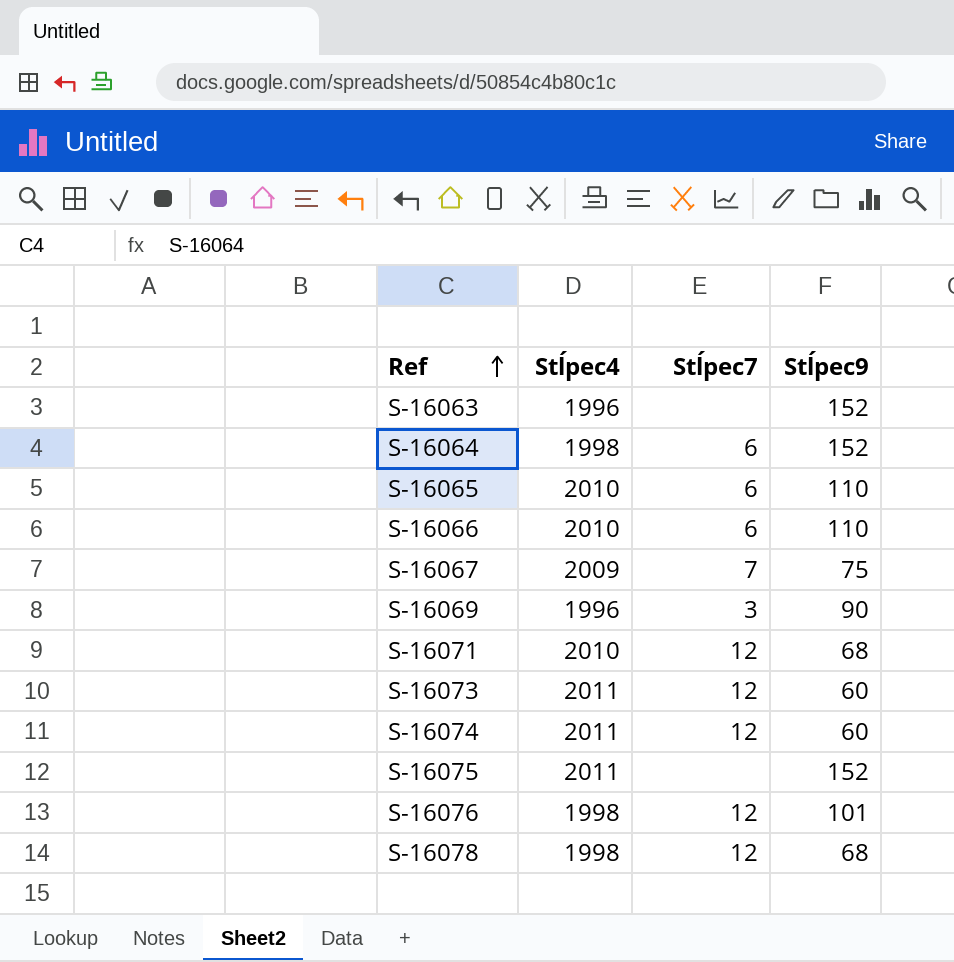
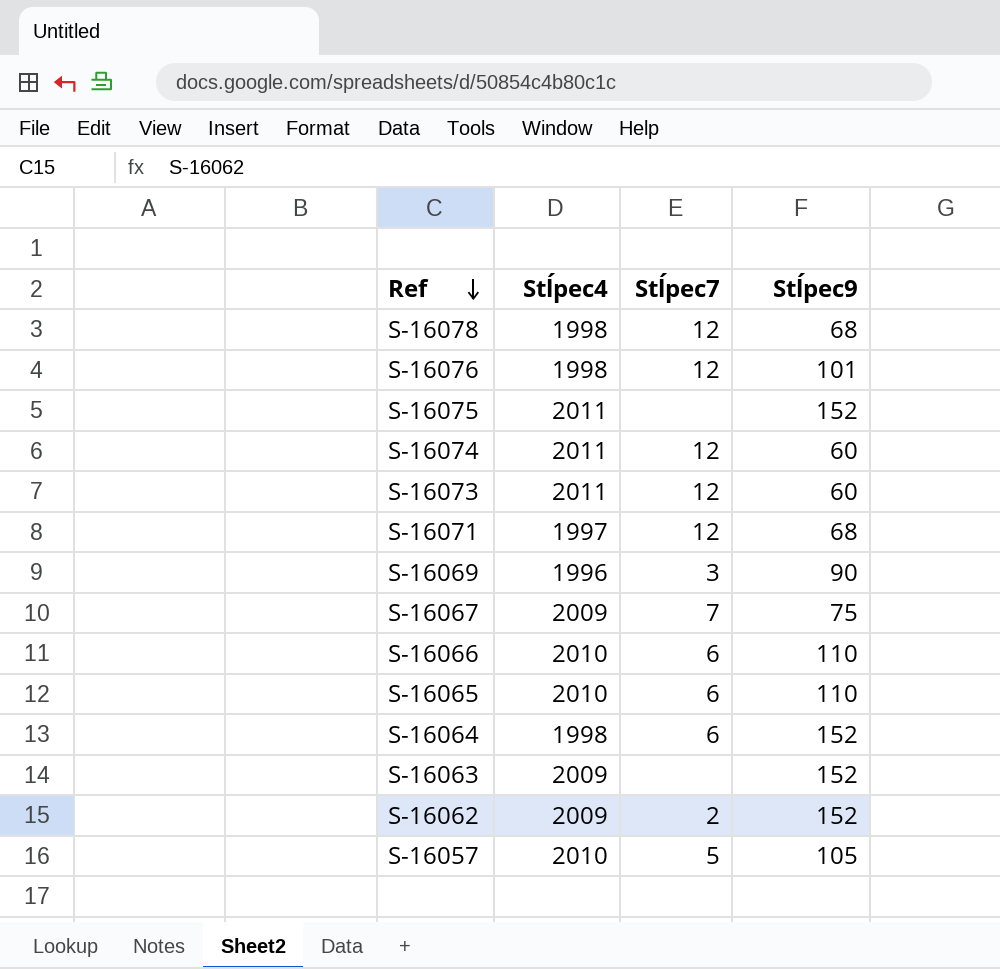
row order: Ref ascending -> Ref descending
S-16071 | Stĺpec4: 2010 -> 1997
S-16063 | Stĺpec4: 1996 -> 2009
row S-16062: none -> 2009 | 2 | 152
row S-16057: none -> 2010 | 5 | 105

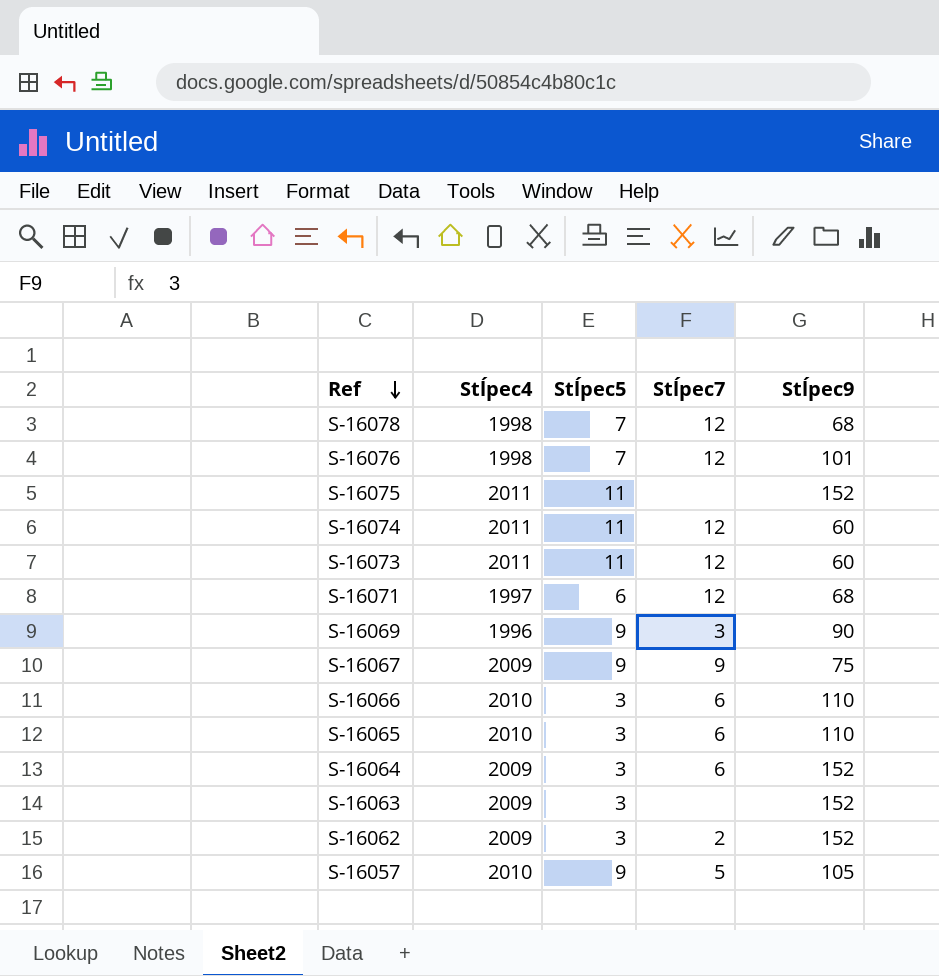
column Stĺpec5 | position: none -> 3
S-16067 | Stĺpec7: 7 -> 9
S-16064 | Stĺpec4: 1998 -> 2009

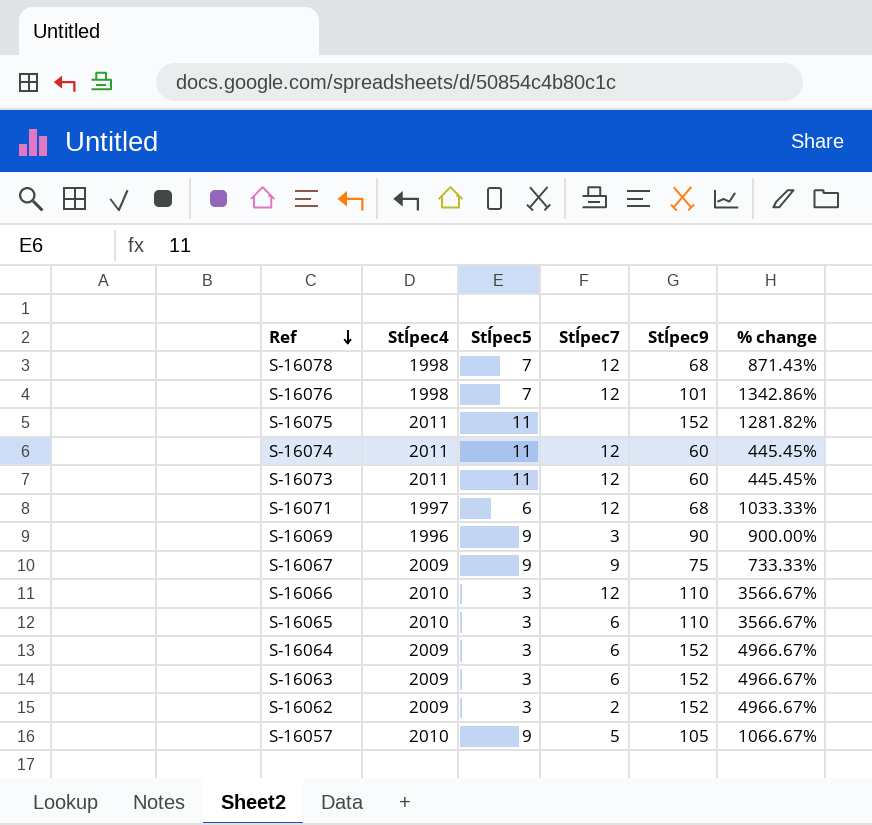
column % change | formula: none -> ([Stĺpec9] - [Stĺpec5]) / [Stĺpec5]
S-16066 | Stĺpec7: 6 -> 12
S-16063 | Stĺpec7: none -> 6

